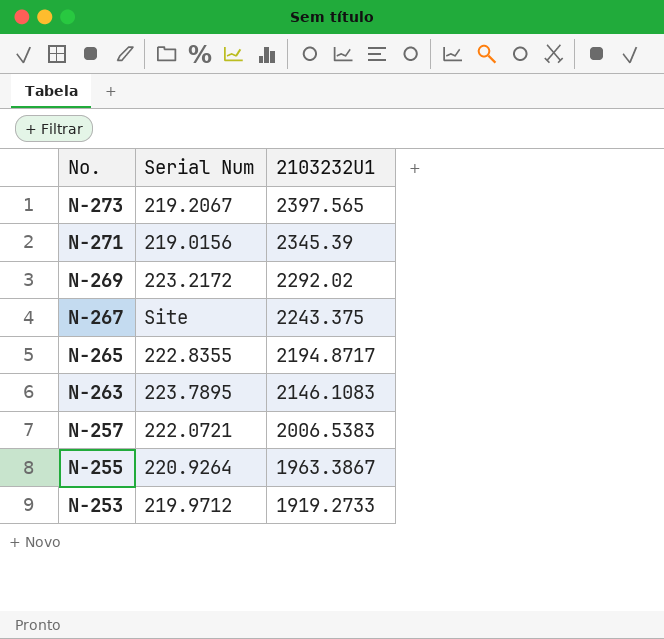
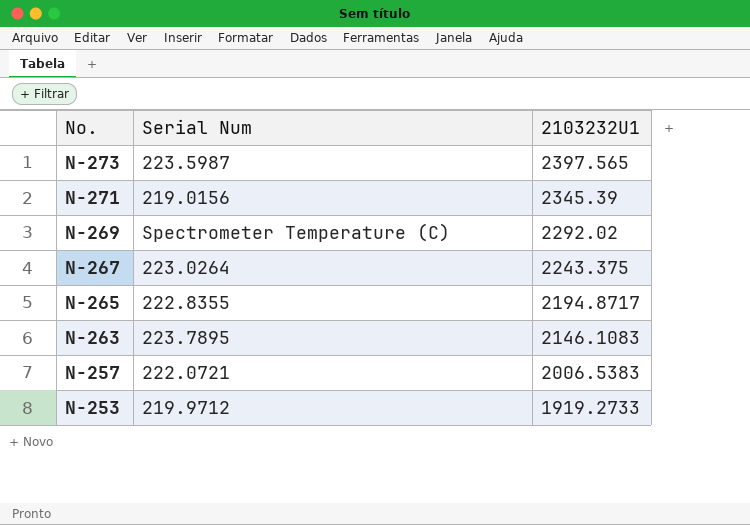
row N-255: 220.9264 | 1963.3867 -> none
N-273 | Serial Num: 219.2067 -> 223.5987
N-269 | Serial Num: 223.2172 -> Spectrometer Temperature (C)
N-267 | Serial Num: Site -> 223.0264

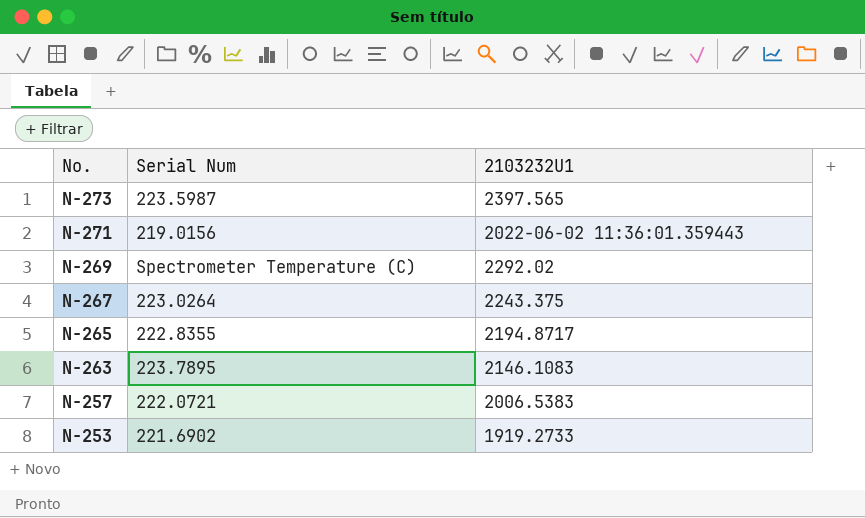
N-271 | 2103232U1: 2345.39 -> 2022-06-02 11:36:01.359443
N-253 | Serial Num: 219.9712 -> 221.6902

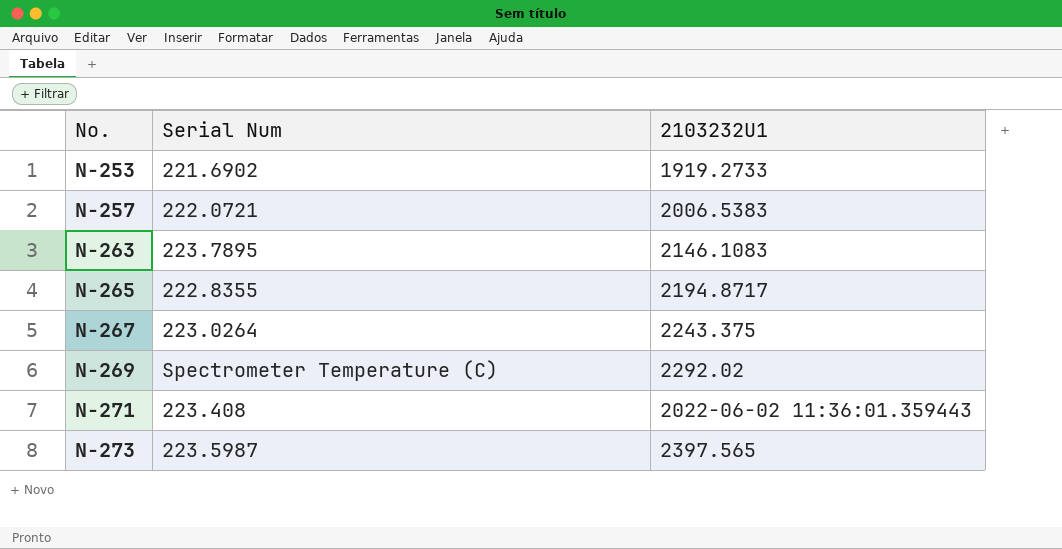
row order: No. descending -> No. ascending
N-271 | Serial Num: 219.0156 -> 223.408

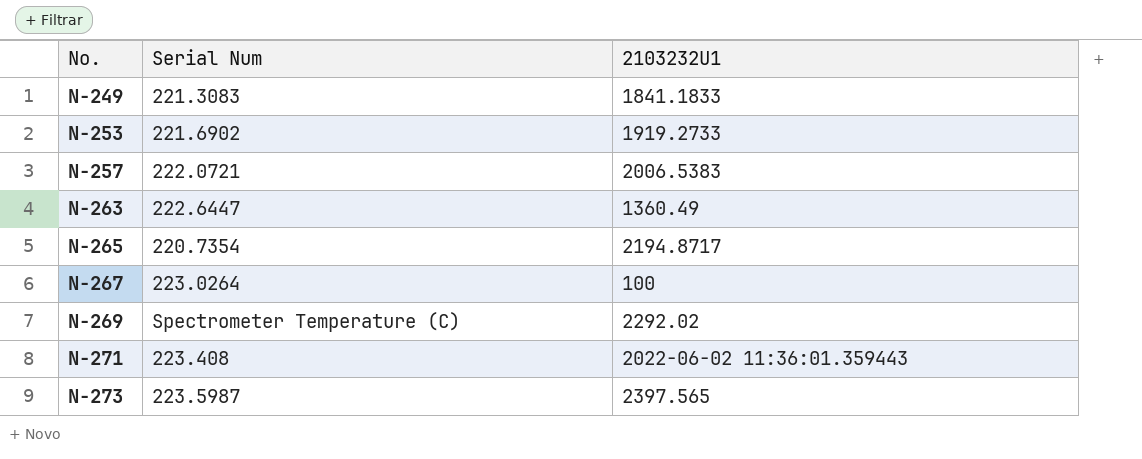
row N-249: none -> 221.3083 | 1841.1833
N-263 | Serial Num: 223.7895 -> 222.6447
N-263 | 2103232U1: 2146.1083 -> 1360.49
N-265 | Serial Num: 222.8355 -> 220.7354
N-267 | 2103232U1: 2243.375 -> 100

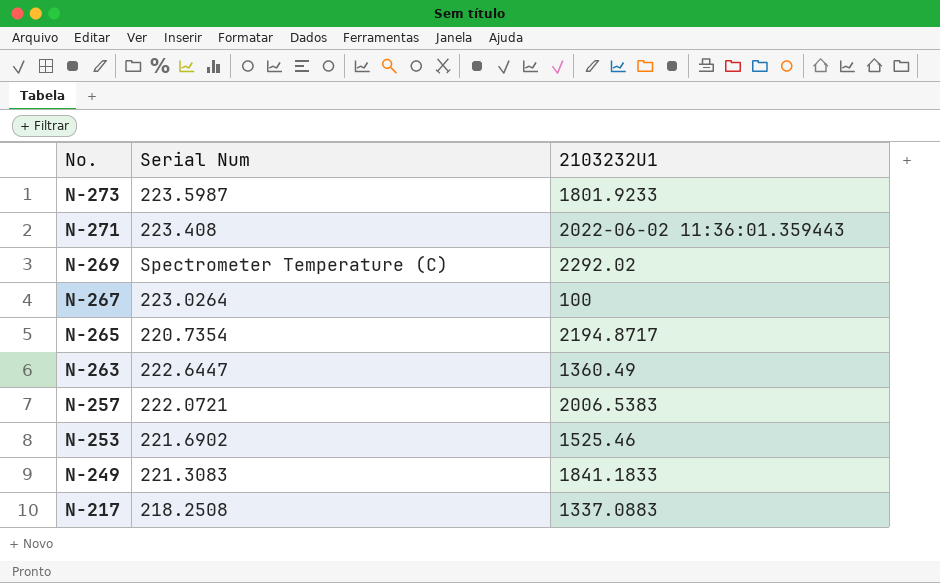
row order: No. ascending -> No. descending
N-273 | 2103232U1: 2397.565 -> 1801.9233
N-253 | 2103232U1: 1919.2733 -> 1525.46
row N-217: none -> 218.2508 | 1337.0883

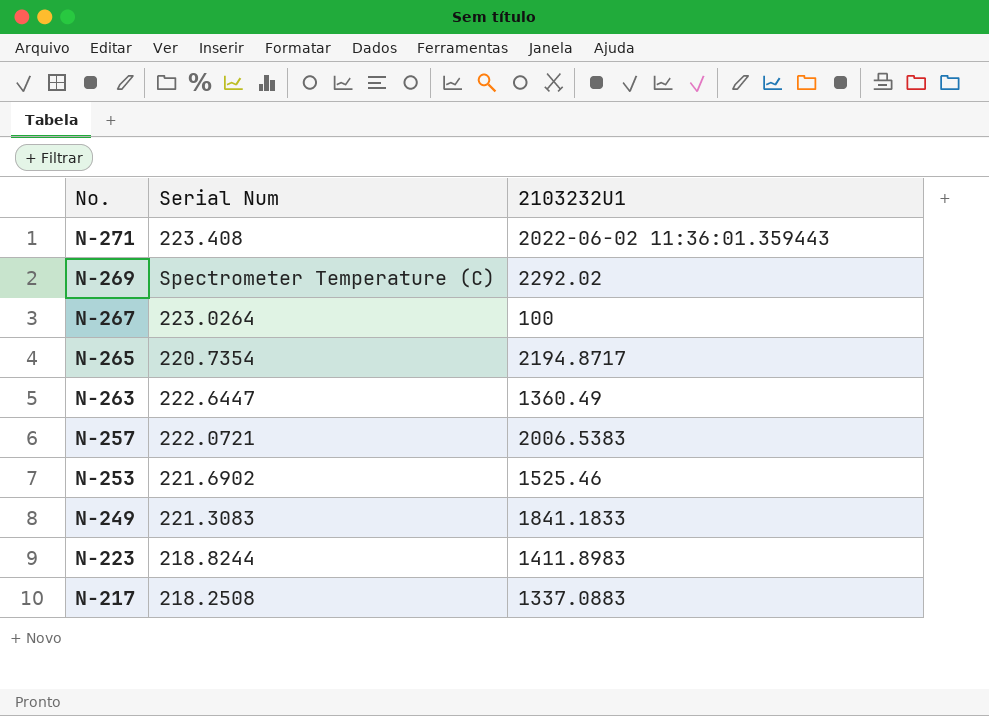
row N-273: 223.5987 | 1801.9233 -> none
row N-223: none -> 218.8244 | 1411.8983

